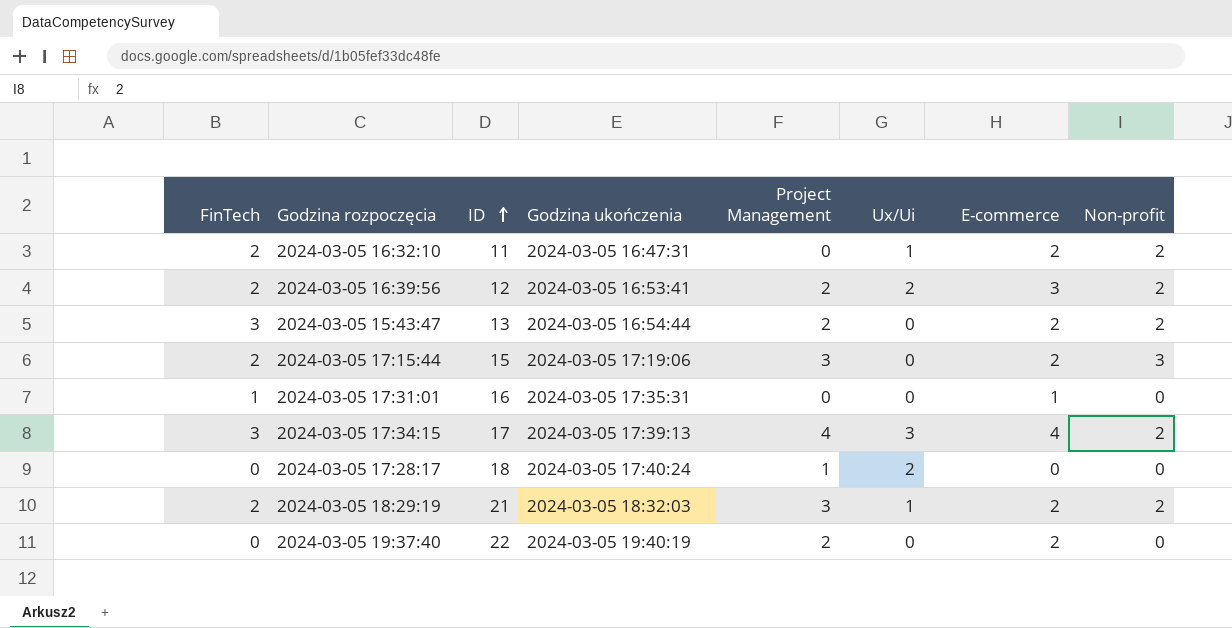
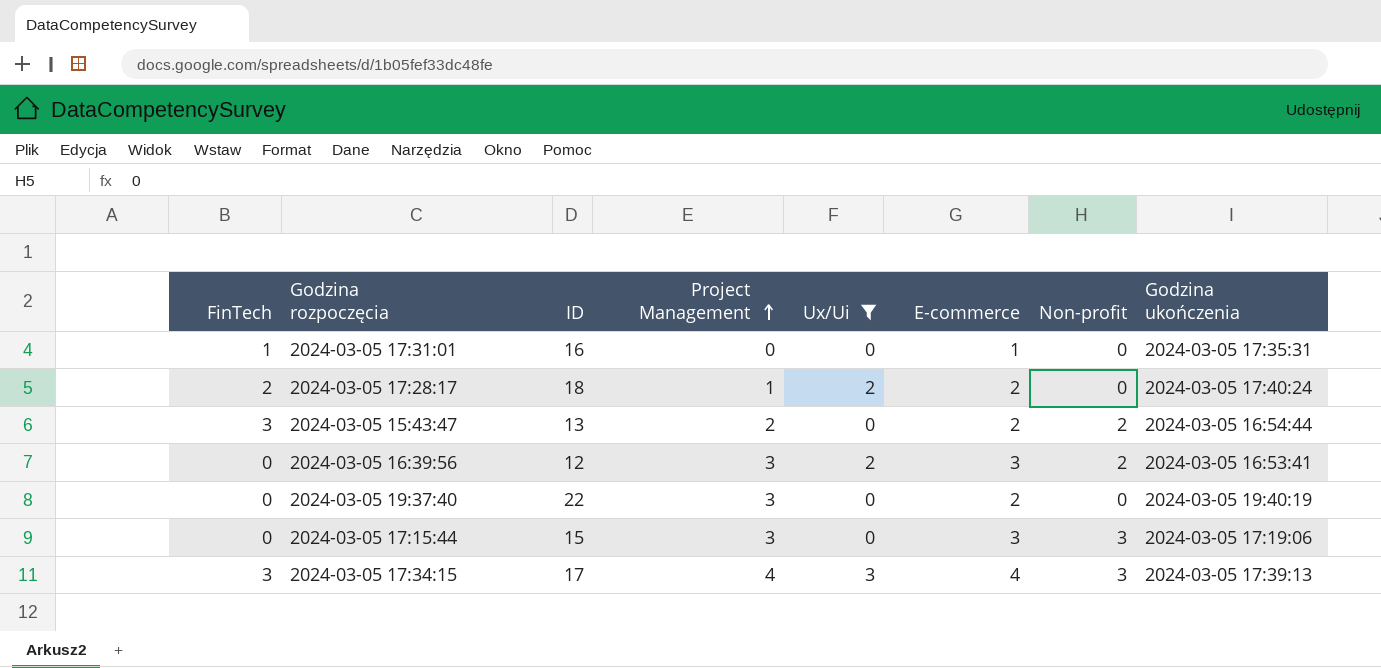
filter: none -> Ux/Ui != 1
row order: ID ascending -> Project Management ascending
column Godzina ukończenia | position: 4 -> 8
2024-03-05 17:28:17 | FinTech: 0 -> 2
2024-03-05 17:28:17 | E-commerce: 0 -> 2
2024-03-05 16:39:56 | FinTech: 2 -> 0
2024-03-05 16:39:56 | Project Management: 2 -> 3
2024-03-05 19:37:40 | Project Management: 2 -> 3
2024-03-05 17:15:44 | FinTech: 2 -> 0
2024-03-05 17:15:44 | E-commerce: 2 -> 3
2024-03-05 17:34:15 | Non-profit: 2 -> 3

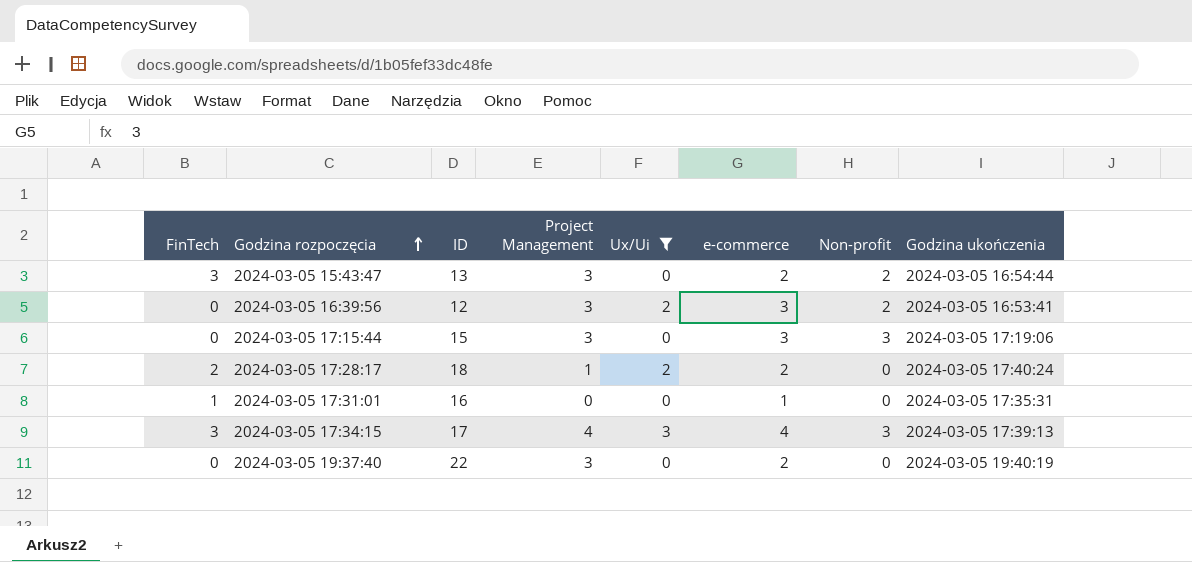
row order: Project Management ascending -> Godzina rozpoczęcia ascending
column name: E-commerce -> e-commerce
2024-03-05 15:43:47 | Project Management: 2 -> 3

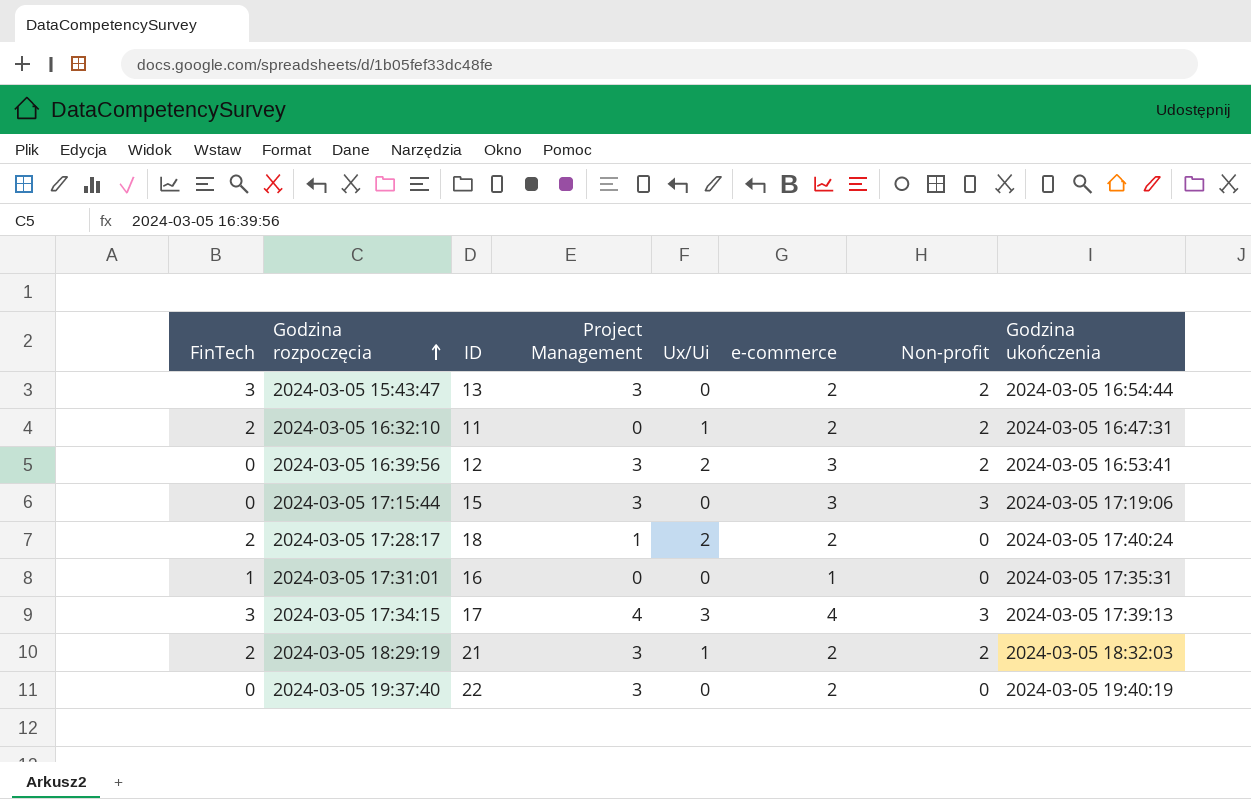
filter: Ux/Ui != 1 -> none

